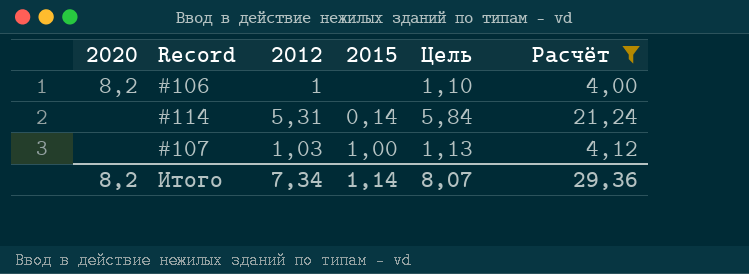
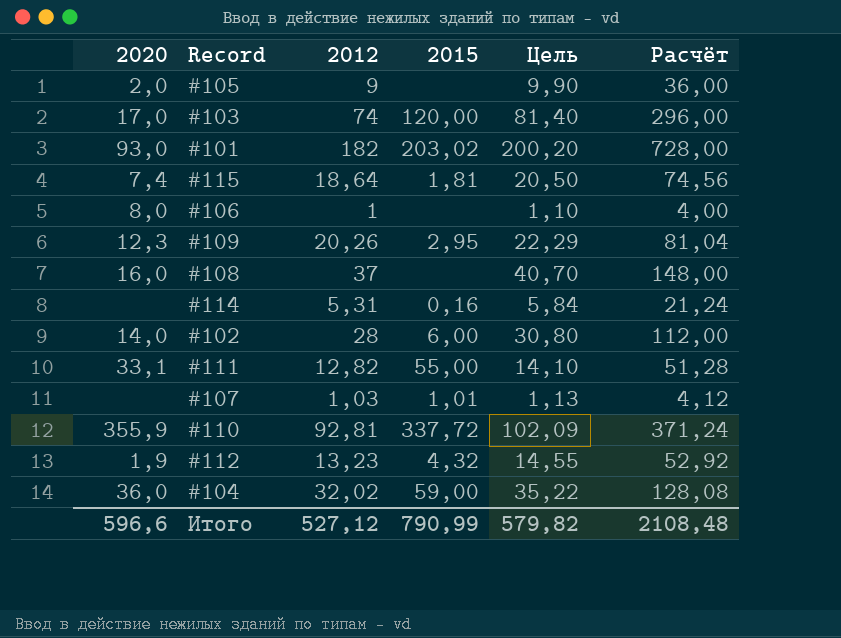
filter: Расчёт <= 21,24 -> none
#106 | 2020: 8,2 -> 8,0
#114 | 2015: 0,14 -> 0,16
#107 | 2015: 1,00 -> 1,01
Итого | 2020: 8,2 -> 596,6
Итого | 2012: 7,34 -> 527,12
Итого | 2015: 1,14 -> 790,99
Итого | Цель: 8,07 -> 579,82
Итого | Расчёт: 29,36 -> 2108,48

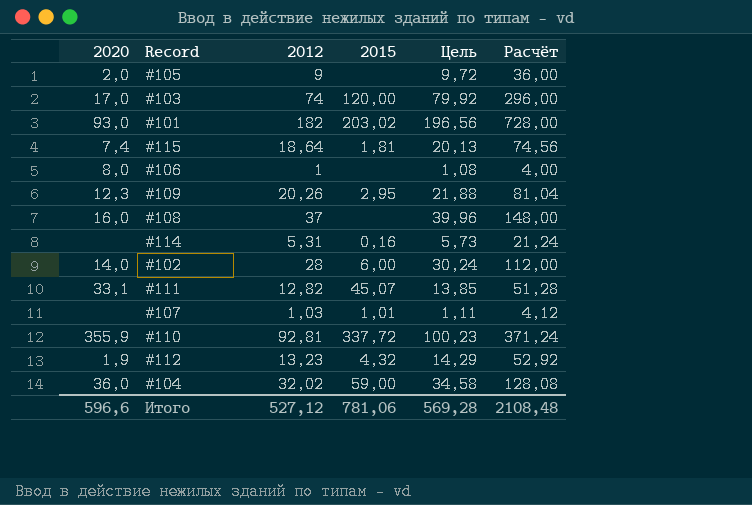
column Цель | formula: [2012] * 1,1 -> [2012] * 1,08
#111 | 2015: 55,00 -> 45,07
Итого | 2015: 790,99 -> 781,06
Итого | Цель: 579,82 -> 569,28

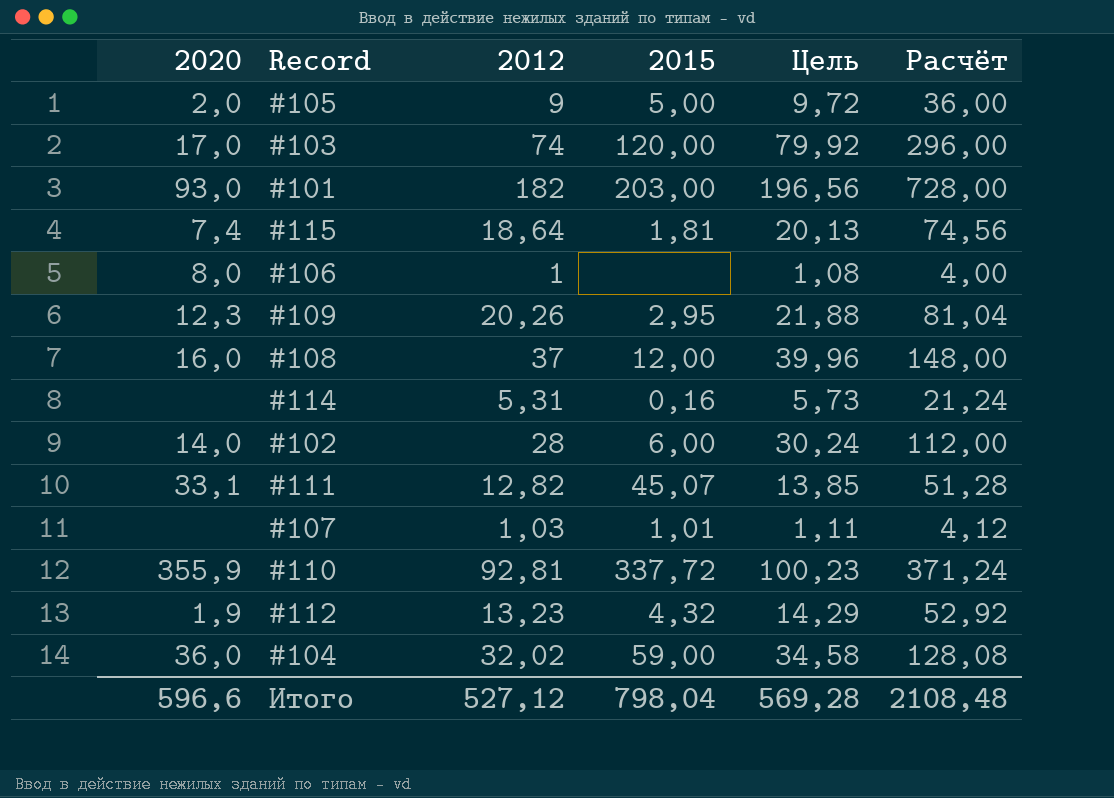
#105 | 2015: none -> 5,00
#101 | 2015: 203,02 -> 203,00
#108 | 2015: none -> 12,00
Итого | 2015: 781,06 -> 798,04

